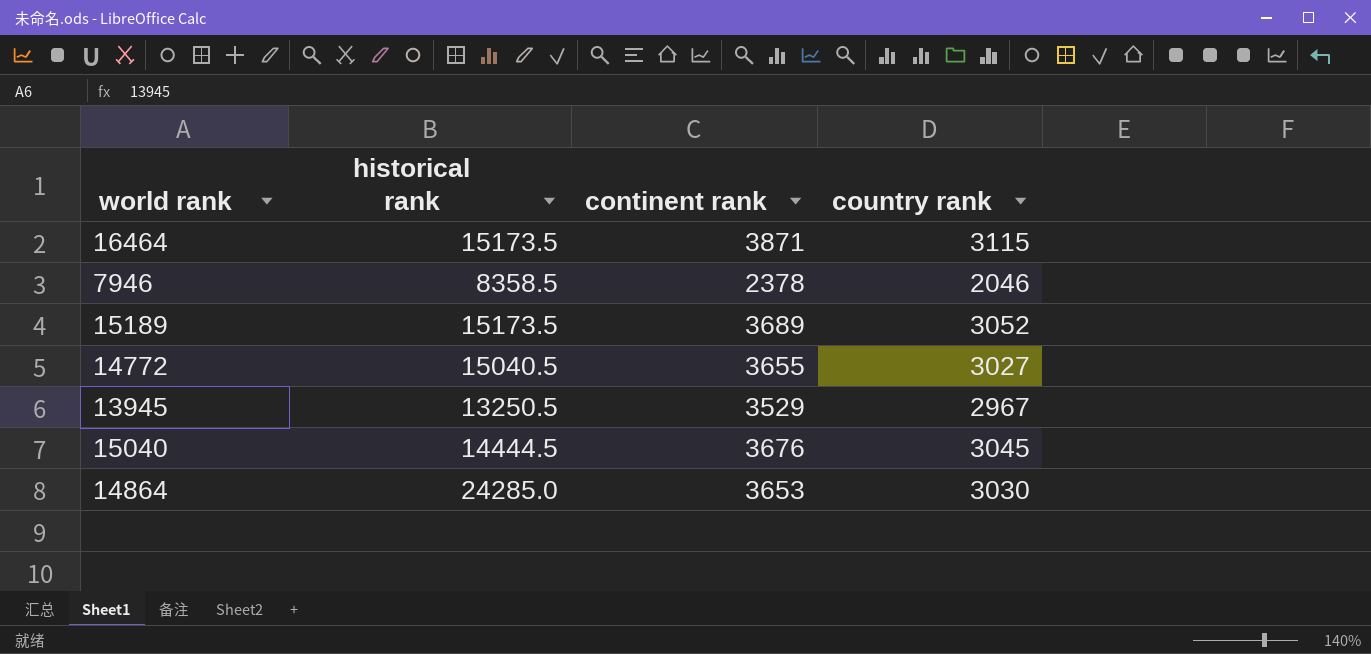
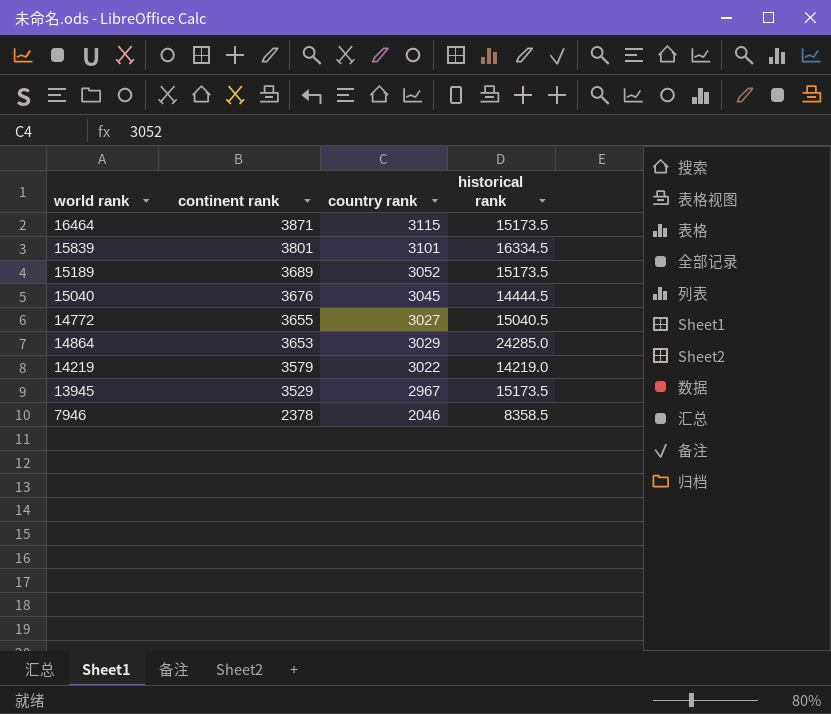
row order: none -> continent rank descending
column historical rank | position: 2 -> 4
row 15839: none -> 3801 | 3101 | 16334.5
14864 | country rank: 3030 -> 3029
row 14219: none -> 3579 | 3022 | 14219.0
13945 | historical rank: 13250.5 -> 15173.5

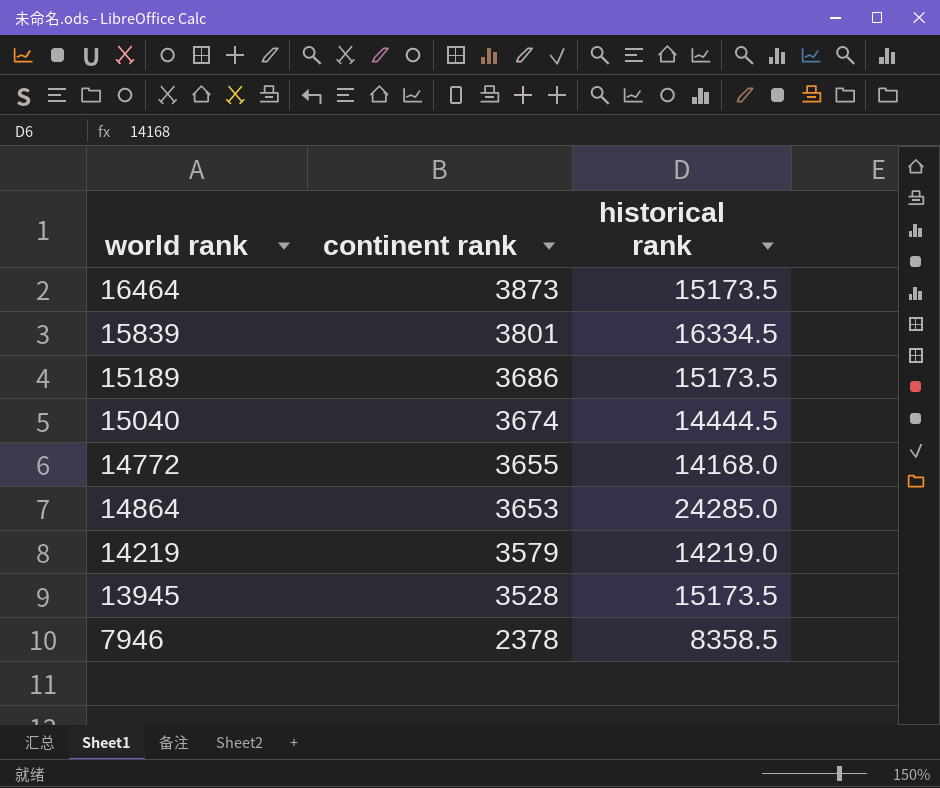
column country rank | position: 3 -> none
16464 | continent rank: 3871 -> 3873
15189 | continent rank: 3689 -> 3686
15040 | continent rank: 3676 -> 3674
14772 | historical rank: 15040.5 -> 14168.0
13945 | continent rank: 3529 -> 3528

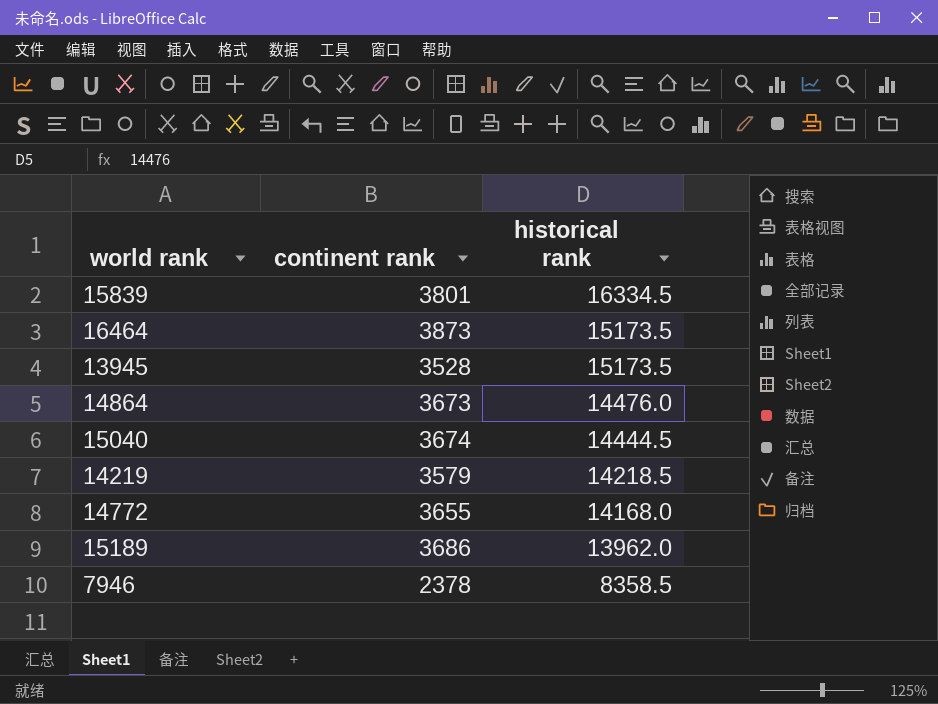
row order: continent rank descending -> historical rank descending
14864 | continent rank: 3653 -> 3673
14864 | historical rank: 24285.0 -> 14476.0
14219 | historical rank: 14219.0 -> 14218.5
15189 | historical rank: 15173.5 -> 13962.0

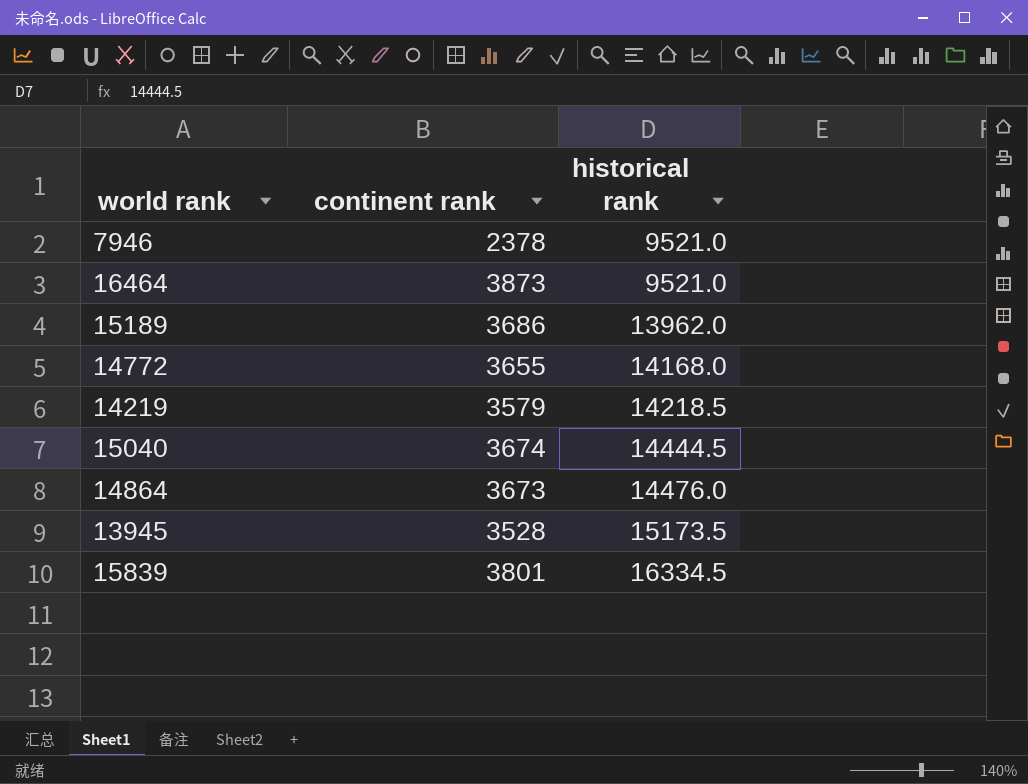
row order: historical rank descending -> historical rank ascending
7946 | historical rank: 8358.5 -> 9521.0
16464 | historical rank: 15173.5 -> 9521.0

